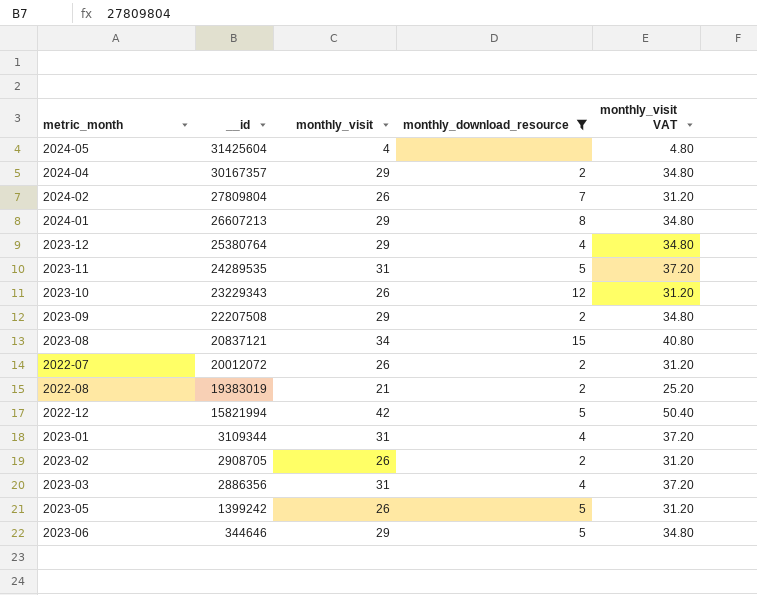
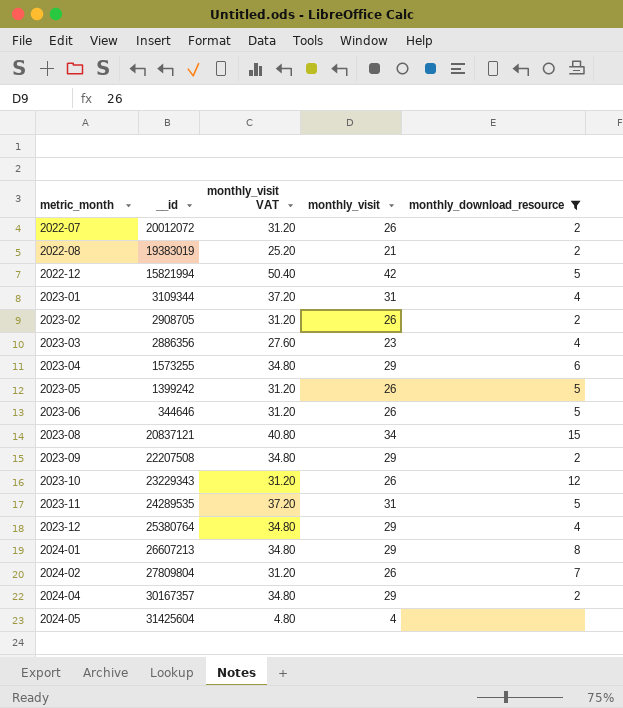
row order: __id descending -> metric_month ascending
column monthly_visit VAT | position: 5 -> 3
2023-03 | monthly_visit VAT: 37.20 -> 27.60
2023-03 | monthly_visit: 31 -> 23
row 2023-04: none -> 1573255 | 34.80 | 29 | 6
2023-06 | monthly_visit VAT: 34.80 -> 31.20
2023-06 | monthly_visit: 29 -> 26

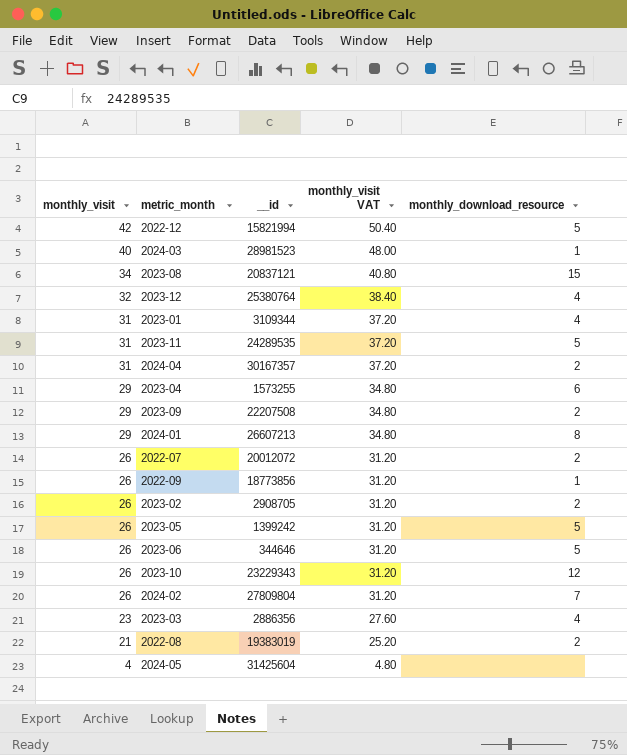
filter: monthly_download_resource != 1 -> none
row order: metric_month ascending -> monthly_visit descending
column monthly_visit | position: 4 -> 1
2023-12 | monthly_visit: 29 -> 32
2023-12 | monthly_visit VAT: 34.80 -> 38.40
2024-04 | monthly_visit: 29 -> 31
2024-04 | monthly_visit VAT: 34.80 -> 37.20

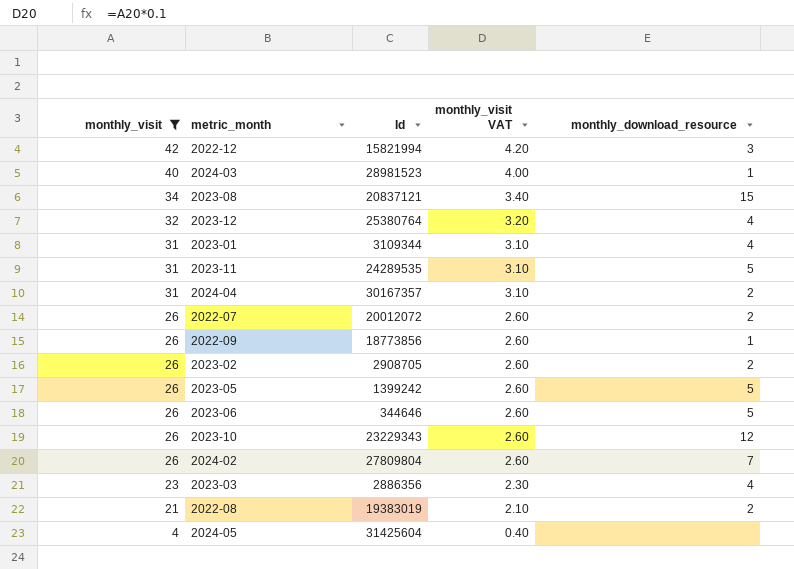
filter: none -> monthly_visit != 29
column name: __id -> Id
column monthly_visit VAT | formula: [monthly_visit] * 1.2 -> [monthly_visit] * 0.1
2022-12 | monthly_download_resource: 5 -> 3

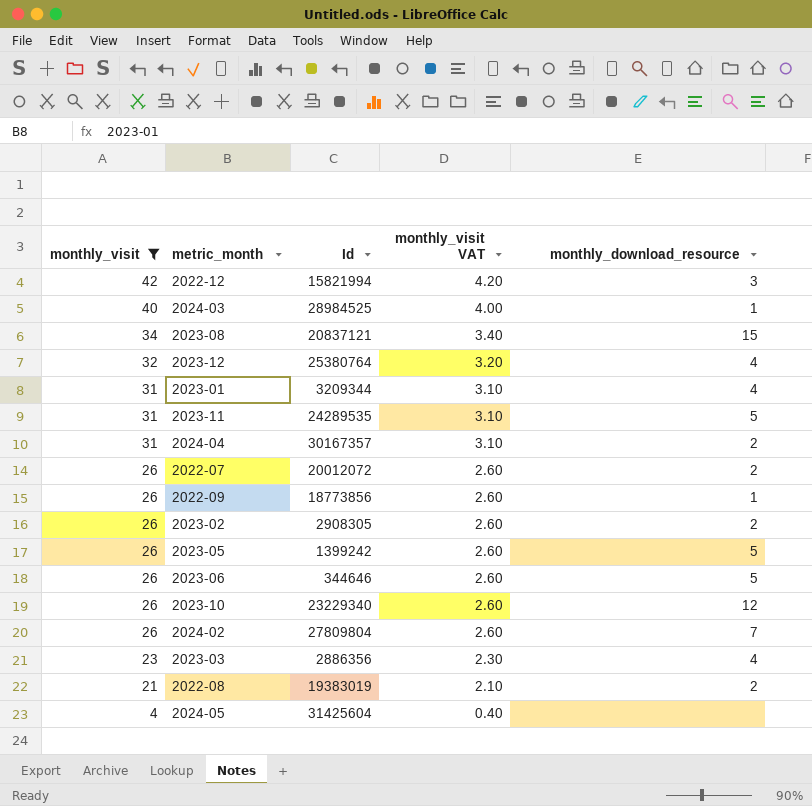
2024-03 | Id: 28981523 -> 28984525
2023-01 | Id: 3109344 -> 3209344
2023-02 | Id: 2908705 -> 2908305
2023-10 | Id: 23229343 -> 23229340

